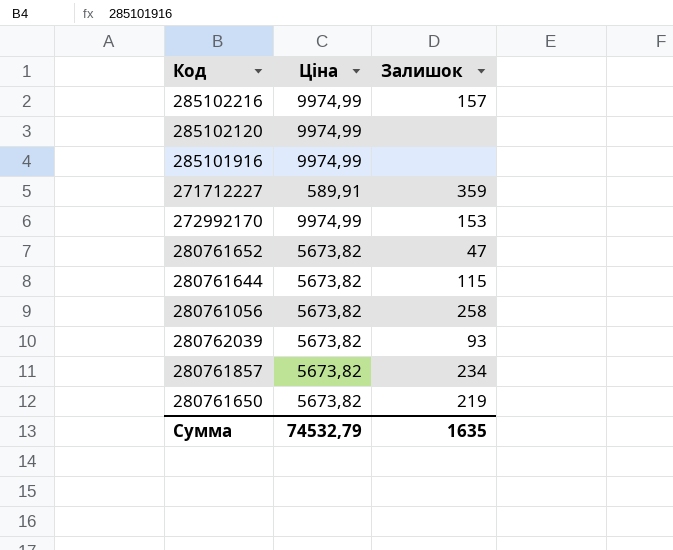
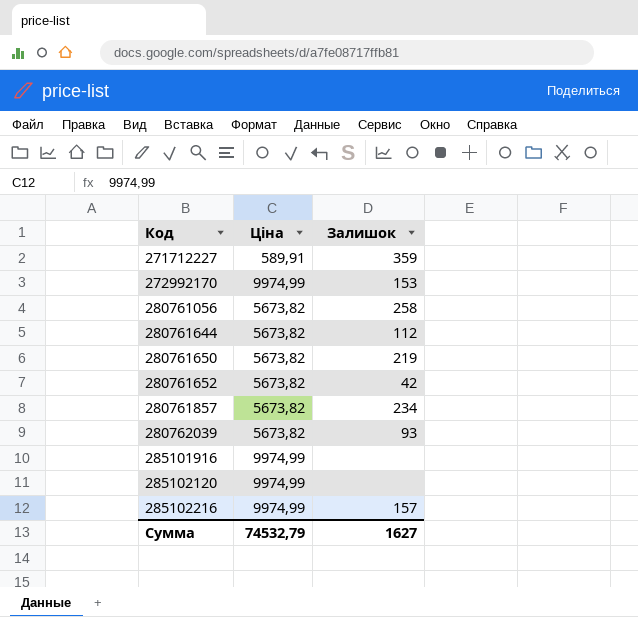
row order: none -> Код ascending
280761644 | Залишок: 115 -> 112
280761652 | Залишок: 47 -> 42
Сумма | Залишок: 1635 -> 1627

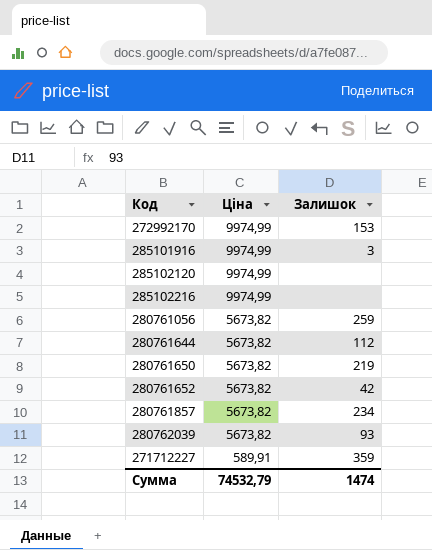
row order: Код ascending -> Ціна descending
285101916 | Залишок: none -> 3
285102216 | Залишок: 157 -> none
280761056 | Залишок: 258 -> 259
Сумма | Залишок: 1627 -> 1474

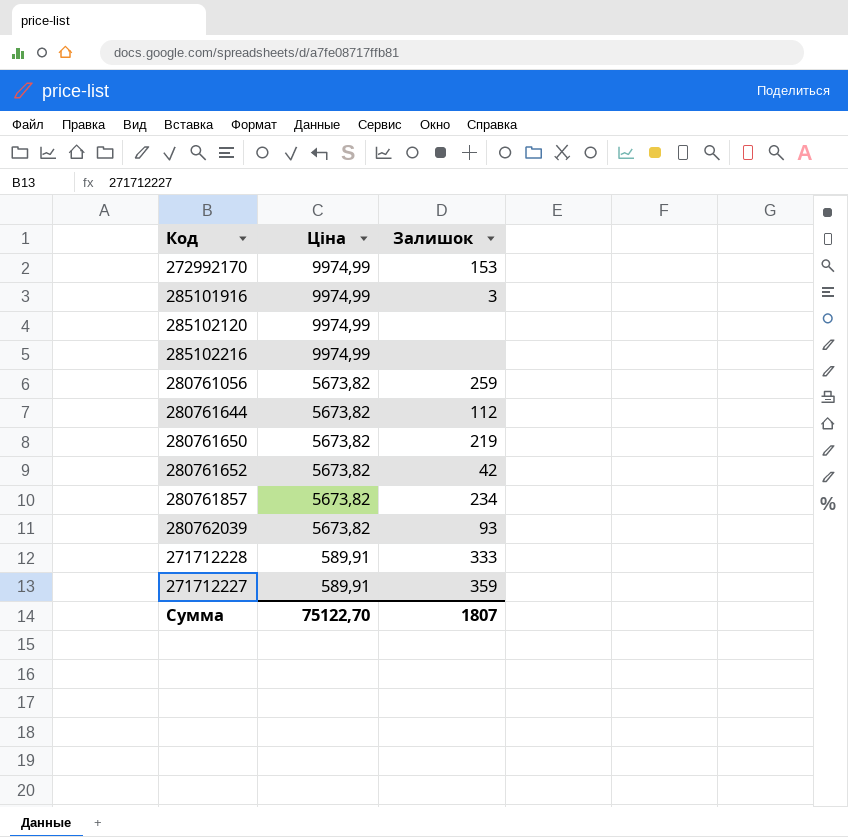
row 271712228: none -> 589,91 | 333
Сумма | Ціна: 74532,79 -> 75122,70
Сумма | Залишок: 1474 -> 1807

